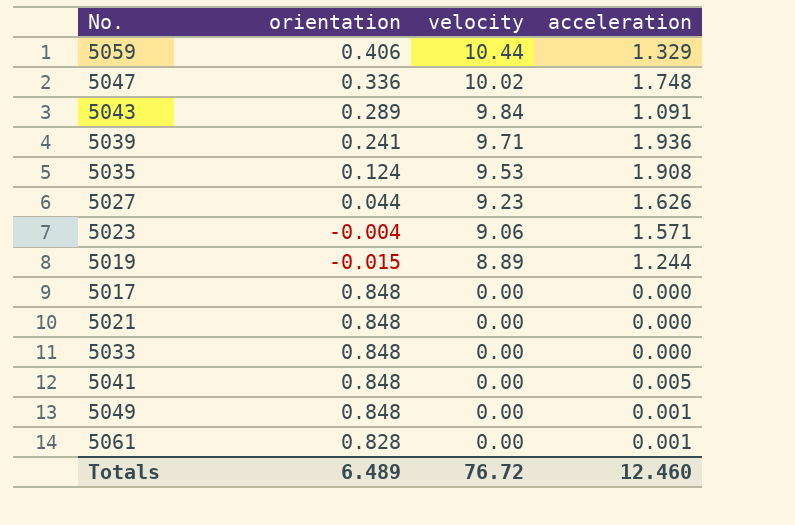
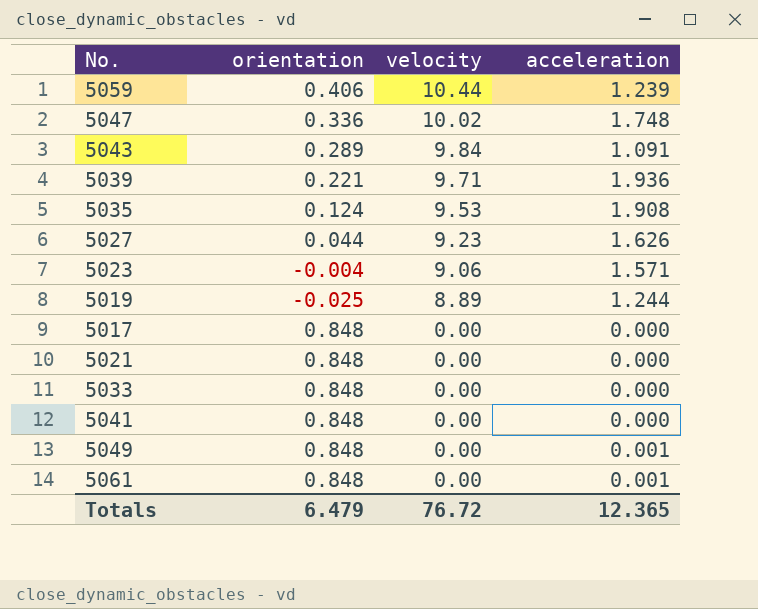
5059 | acceleration: 1.329 -> 1.239
5039 | orientation: 0.241 -> 0.221
5019 | orientation: -0.015 -> -0.025
5041 | acceleration: 0.005 -> 0.000
5061 | orientation: 0.828 -> 0.848
Totals | orientation: 6.489 -> 6.479
Totals | acceleration: 12.460 -> 12.365

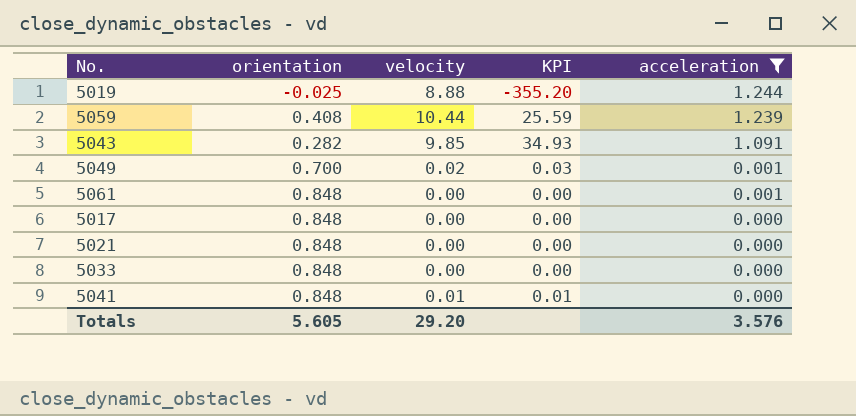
filter: none -> acceleration <= 1.244
row order: velocity descending -> acceleration descending
column KPI | formula: none -> [velocity] / [orientation]
5019 | velocity: 8.89 -> 8.88
5059 | orientation: 0.406 -> 0.408
5043 | orientation: 0.289 -> 0.282
5043 | velocity: 9.84 -> 9.85
5049 | orientation: 0.848 -> 0.700
5049 | velocity: 0.00 -> 0.02
5041 | velocity: 0.00 -> 0.01
Totals | orientation: 6.479 -> 5.605
Totals | velocity: 76.72 -> 29.20
Totals | acceleration: 12.365 -> 3.576

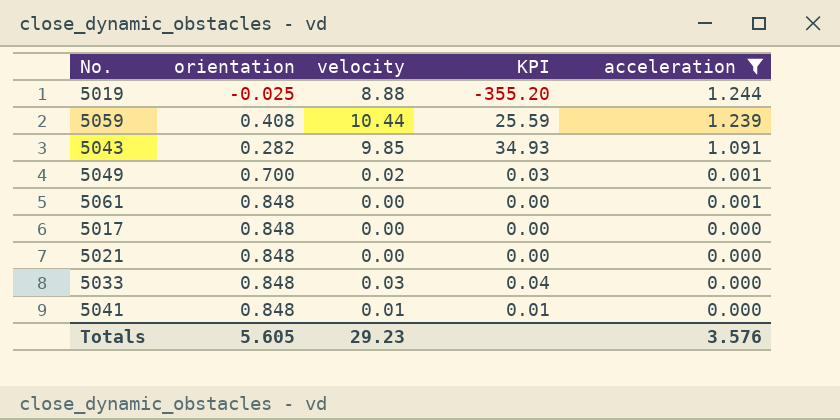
5033 | velocity: 0.00 -> 0.03
5033 | KPI: 0.00 -> 0.04
Totals | velocity: 29.20 -> 29.23

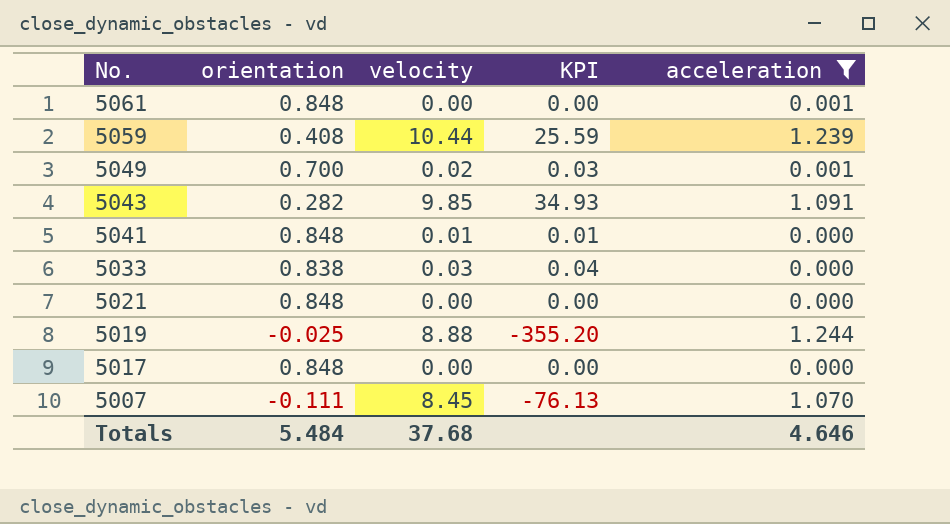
row order: acceleration descending -> No. descending
5033 | orientation: 0.848 -> 0.838
row 5007: none -> -0.111 | 8.45 | -76.13 | 1.070
Totals | orientation: 5.605 -> 5.484
Totals | velocity: 29.23 -> 37.68
Totals | acceleration: 3.576 -> 4.646

